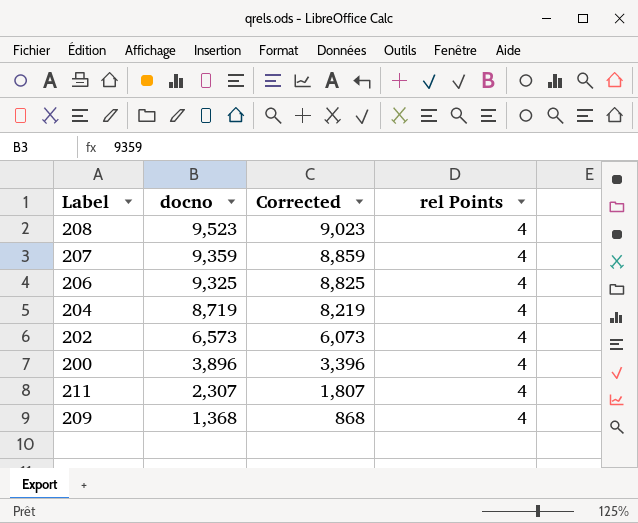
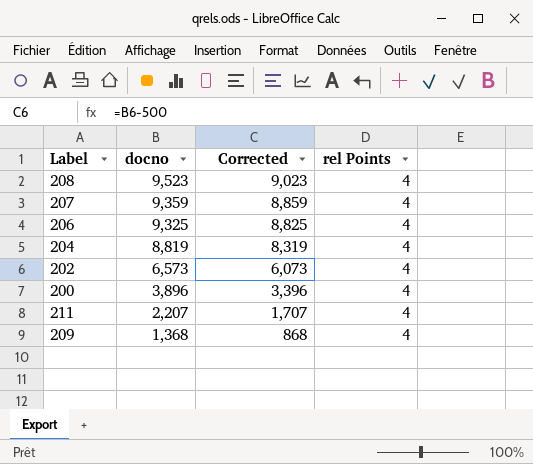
204 | docno: 8,719 -> 8,819
204 | Corrected: 8,219 -> 8,319
211 | docno: 2,307 -> 2,207
211 | Corrected: 1,807 -> 1,707

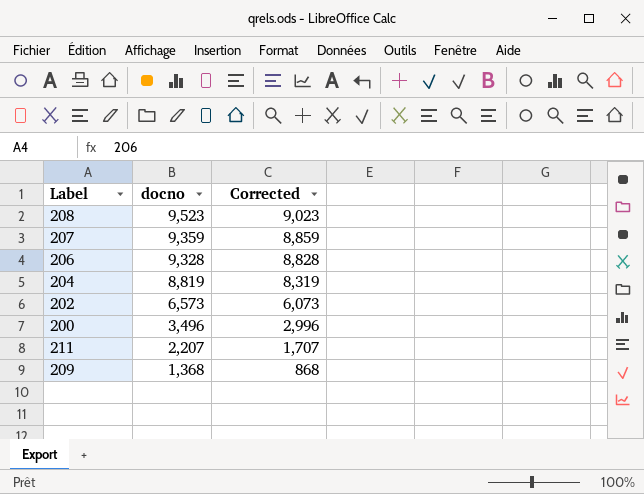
column rel Points | position: 4 -> none
206 | docno: 9,325 -> 9,328
206 | Corrected: 8,825 -> 8,828
200 | docno: 3,896 -> 3,496
200 | Corrected: 3,396 -> 2,996

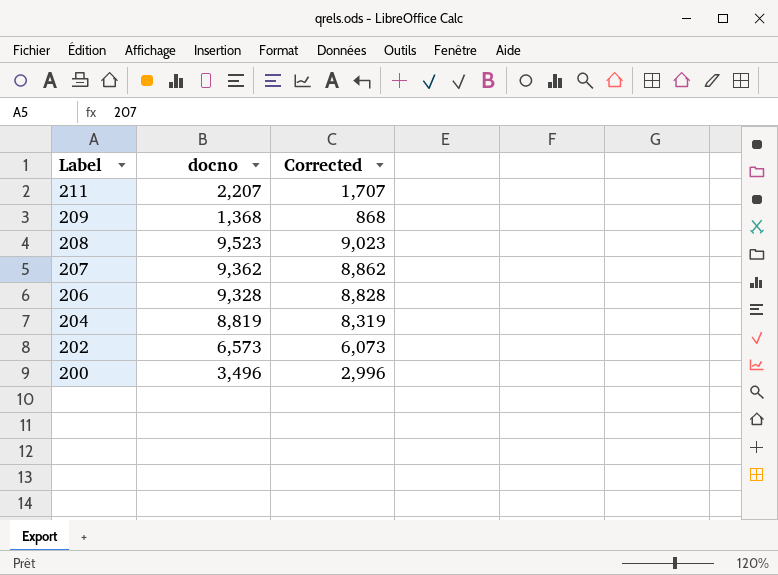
row order: docno descending -> Label descending
207 | docno: 9,359 -> 9,362
207 | Corrected: 8,859 -> 8,862

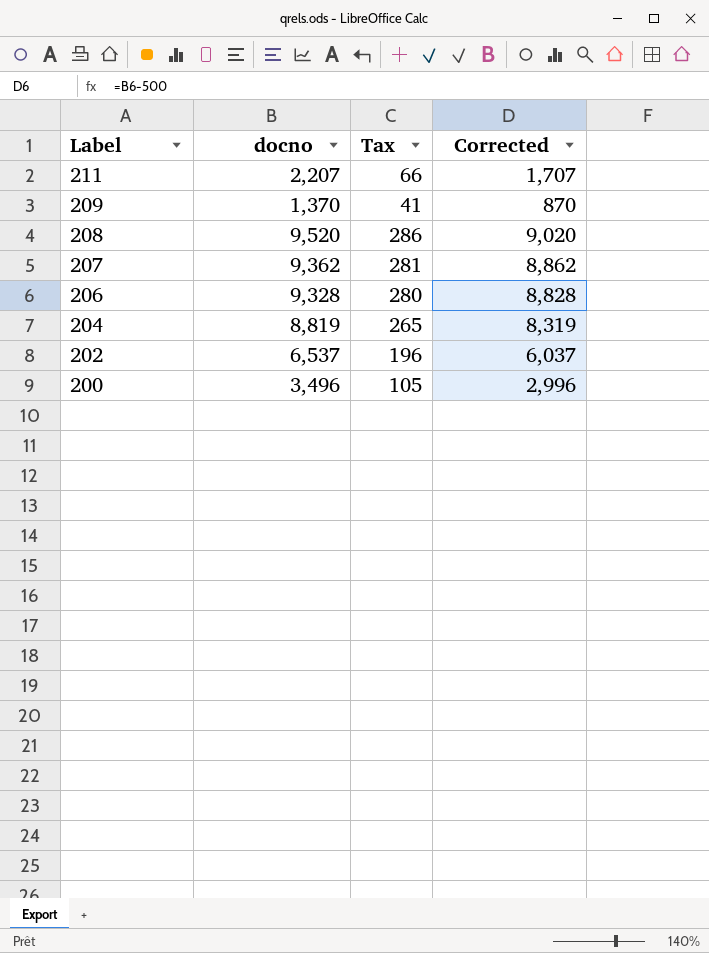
column Tax | formula: none -> [docno] * 0.03
209 | docno: 1,368 -> 1,370
209 | Corrected: 868 -> 870
208 | docno: 9,523 -> 9,520
208 | Corrected: 9,023 -> 9,020
202 | docno: 6,573 -> 6,537
202 | Corrected: 6,073 -> 6,037

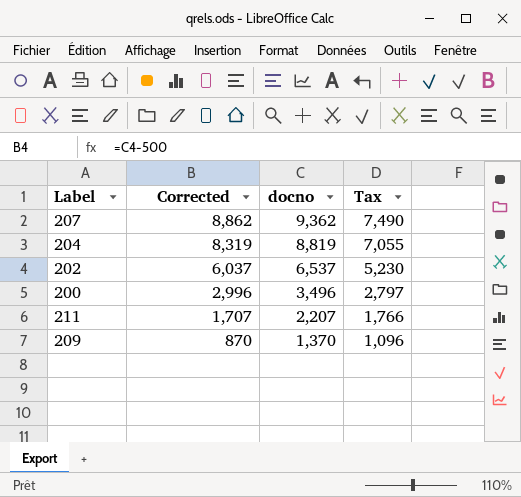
row order: Label descending -> Corrected descending
column Corrected | position: 4 -> 2
column Tax | formula: [docno] * 0.03 -> [docno] * 0.8
row 208: 9,520 | 286 | 9,020 -> none
row 206: 9,328 | 280 | 8,828 -> none

